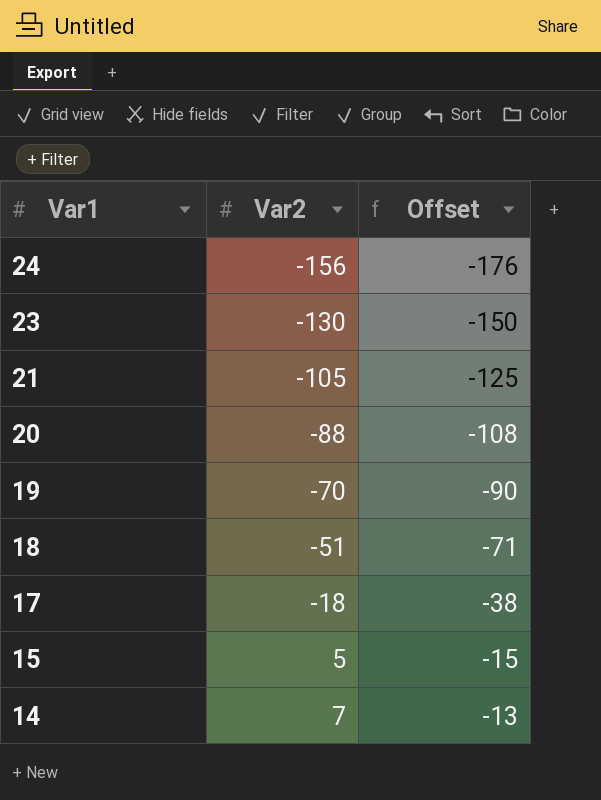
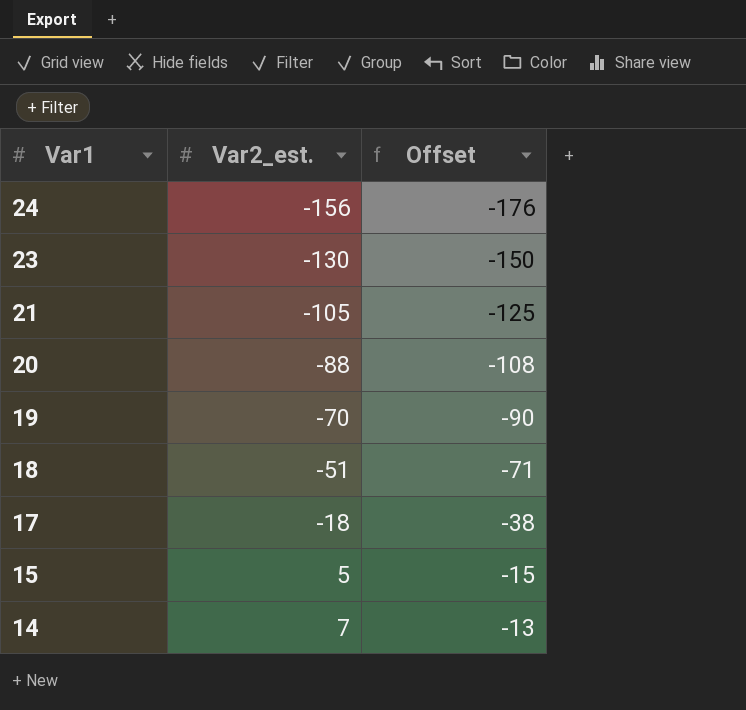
column name: Var2 -> Var2_est.

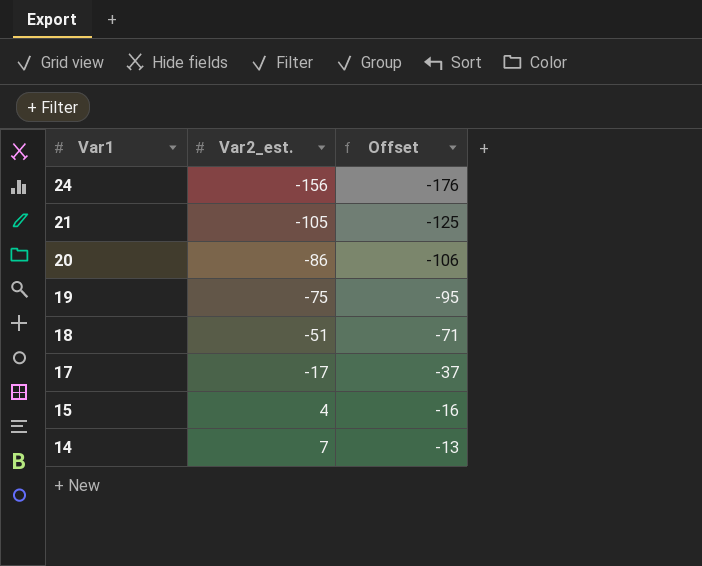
row 23: -130 | -150 -> none
20 | Var2_est.: -88 -> -86
20 | Offset: -108 -> -106
19 | Var2_est.: -70 -> -75
19 | Offset: -90 -> -95
17 | Var2_est.: -18 -> -17
17 | Offset: -38 -> -37
15 | Var2_est.: 5 -> 4
15 | Offset: -15 -> -16

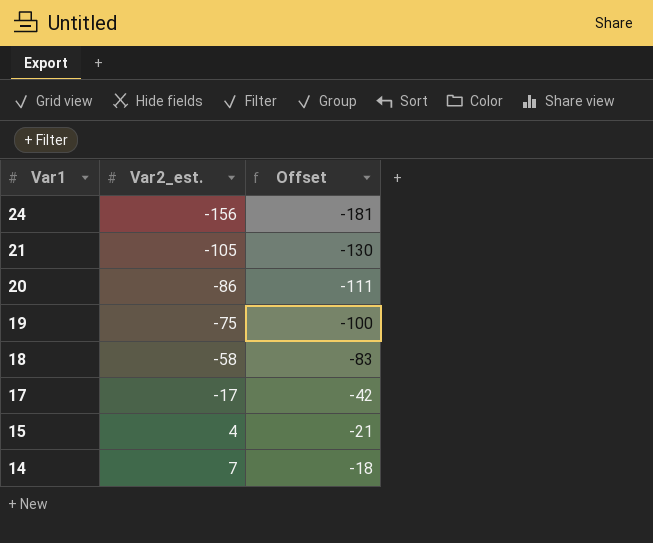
column Offset | formula: [Var2_est.] - 20 -> [Var2_est.] - 25
18 | Var2_est.: -51 -> -58

